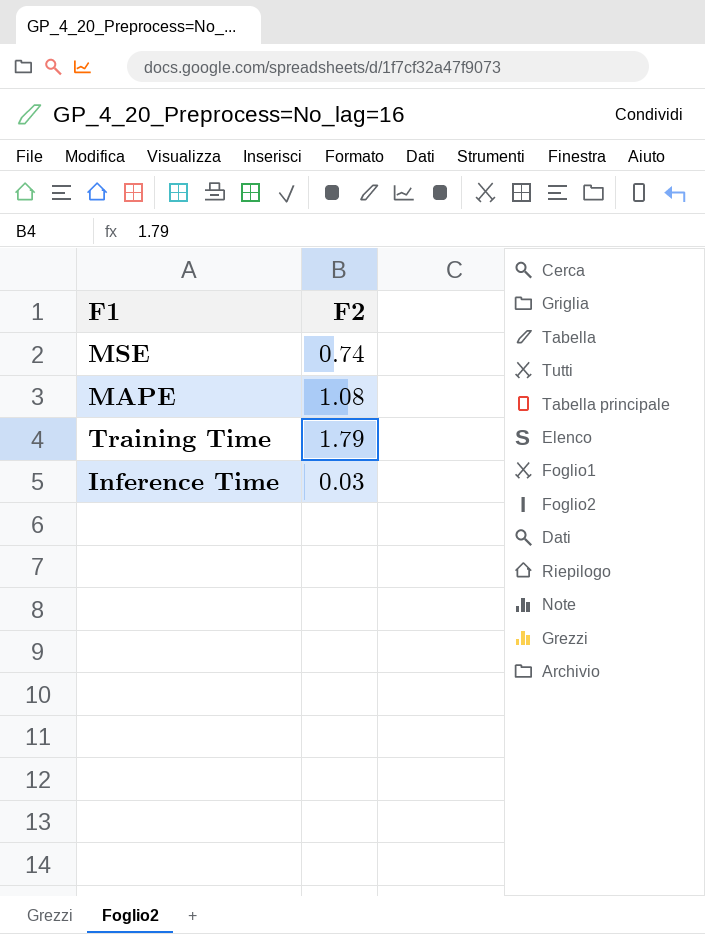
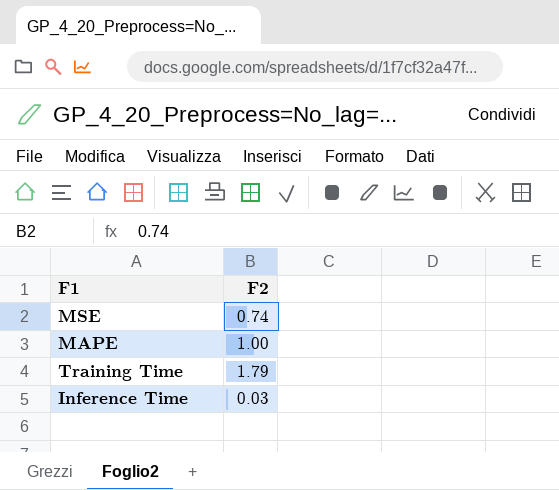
MAPE | F2: 1.08 -> 1.00

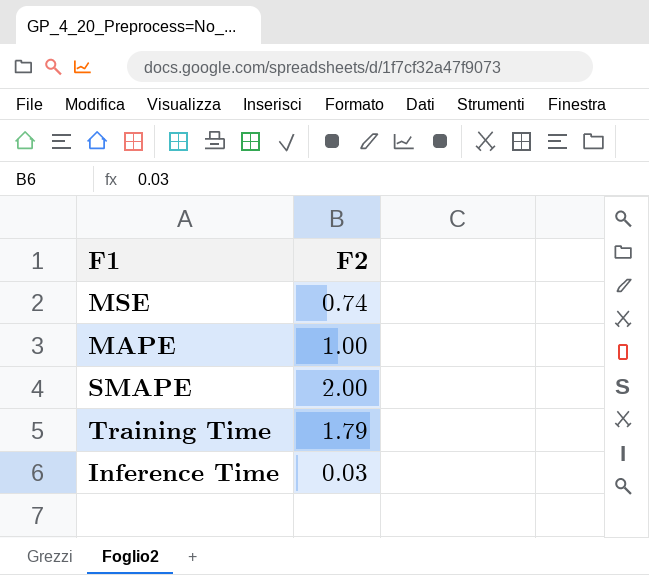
row SMAPE: none -> 2.00

